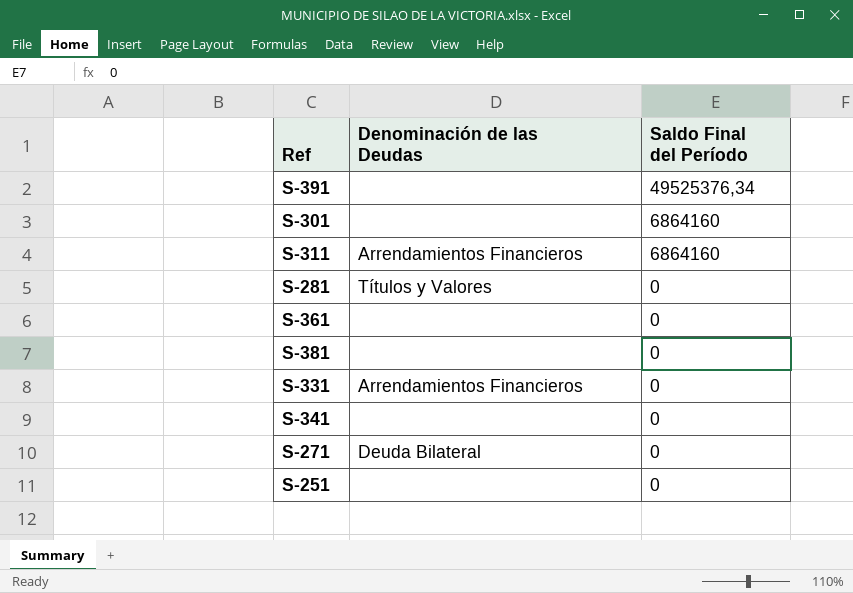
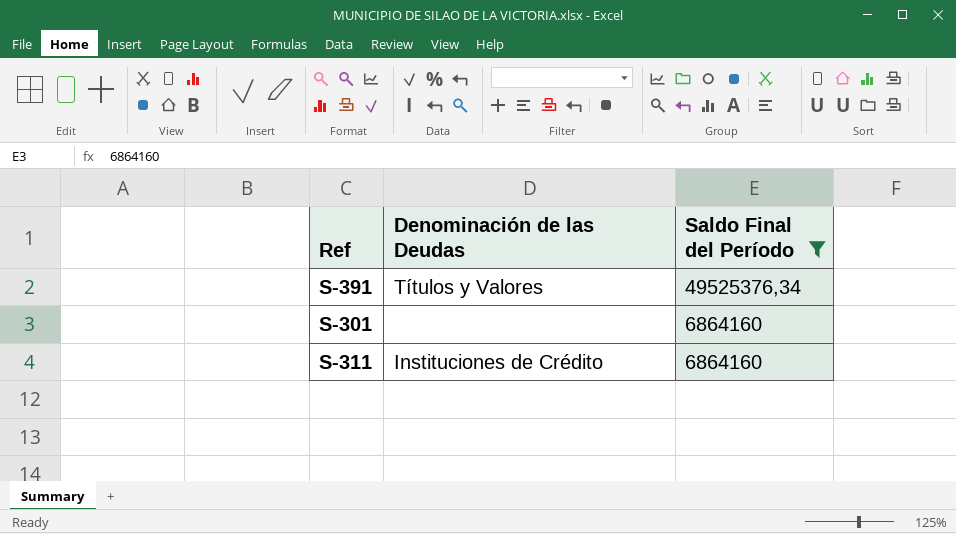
filter: none -> Saldo Final del Período != 0
S-391 | Denominación de las Deudas: none -> Títulos y Valores
S-311 | Denominación de las Deudas: Arrendamientos Financieros -> Instituciones de Crédito

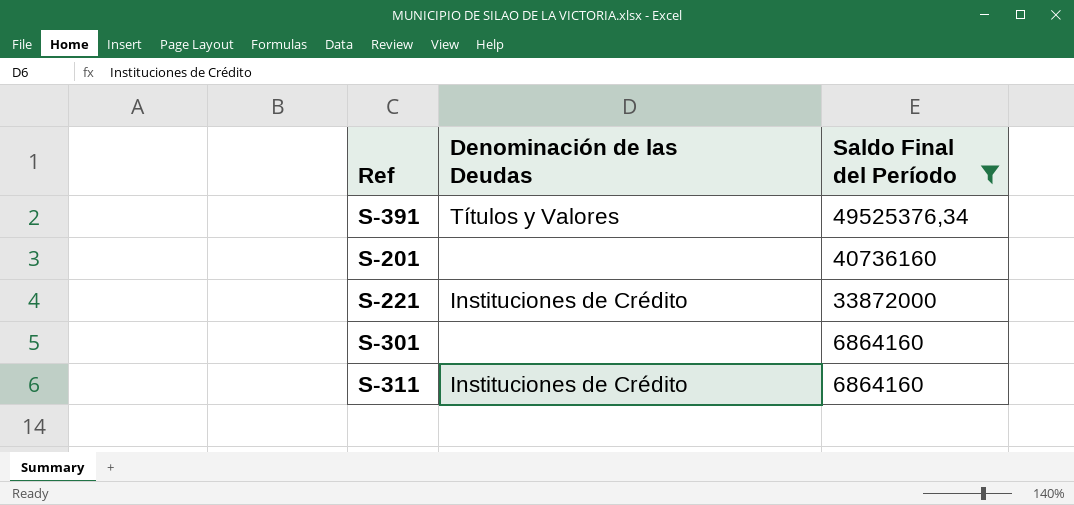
row S-201: none -> none | 40736160
row S-221: none -> Instituciones de Crédito | 33872000

